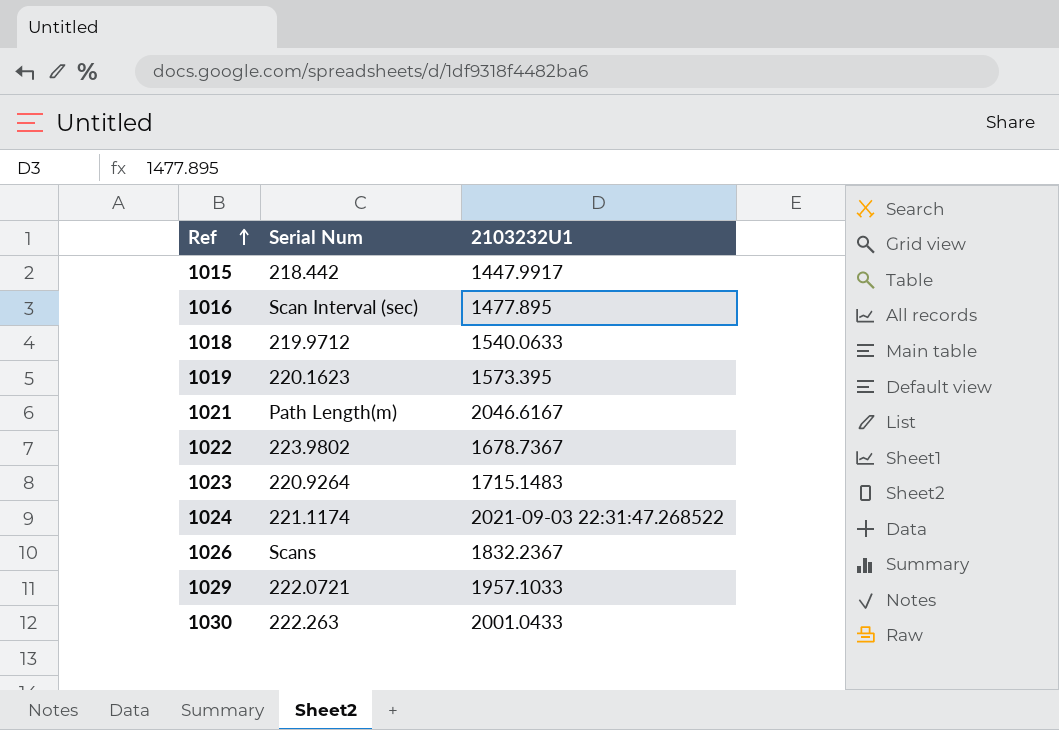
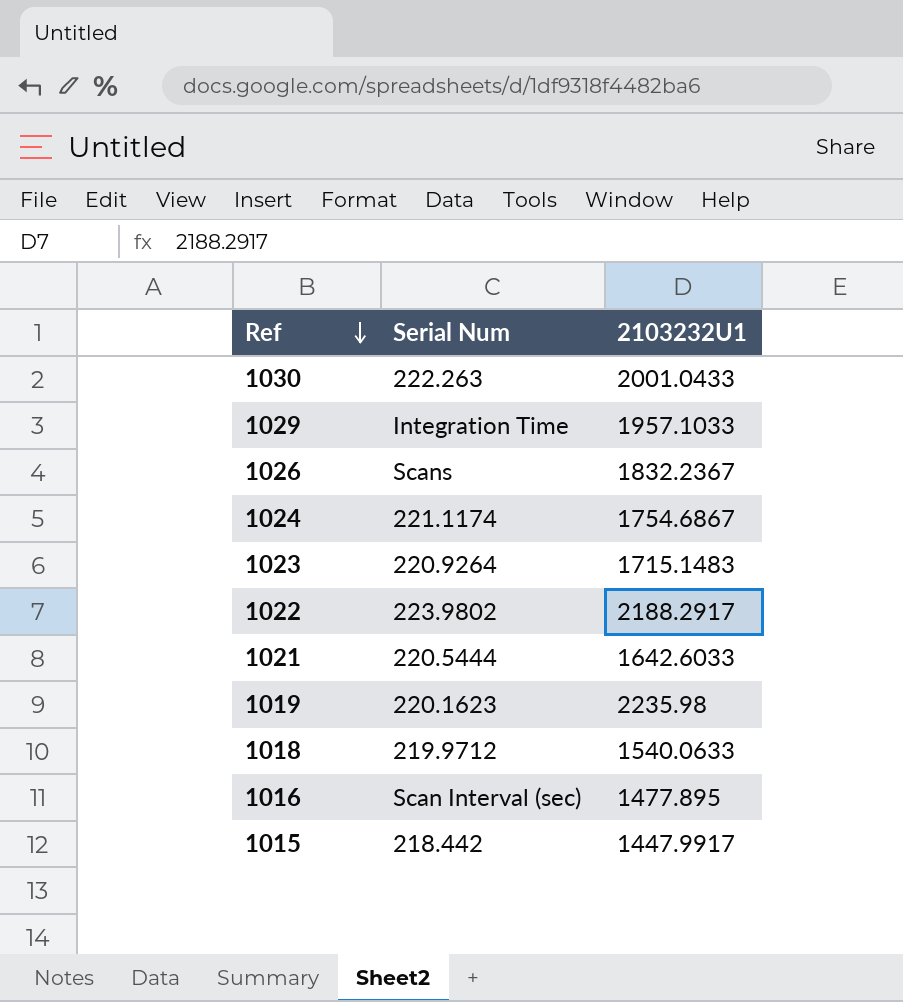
row order: Ref ascending -> Ref descending
1029 | Serial Num: 222.0721 -> Integration Time
1024 | 2103232U1: 2021-09-03 22:31:47.268522 -> 1754.6867
1022 | 2103232U1: 1678.7367 -> 2188.2917
1021 | Serial Num: Path Length(m) -> 220.5444
1021 | 2103232U1: 2046.6167 -> 1642.6033
1019 | 2103232U1: 1573.395 -> 2235.98

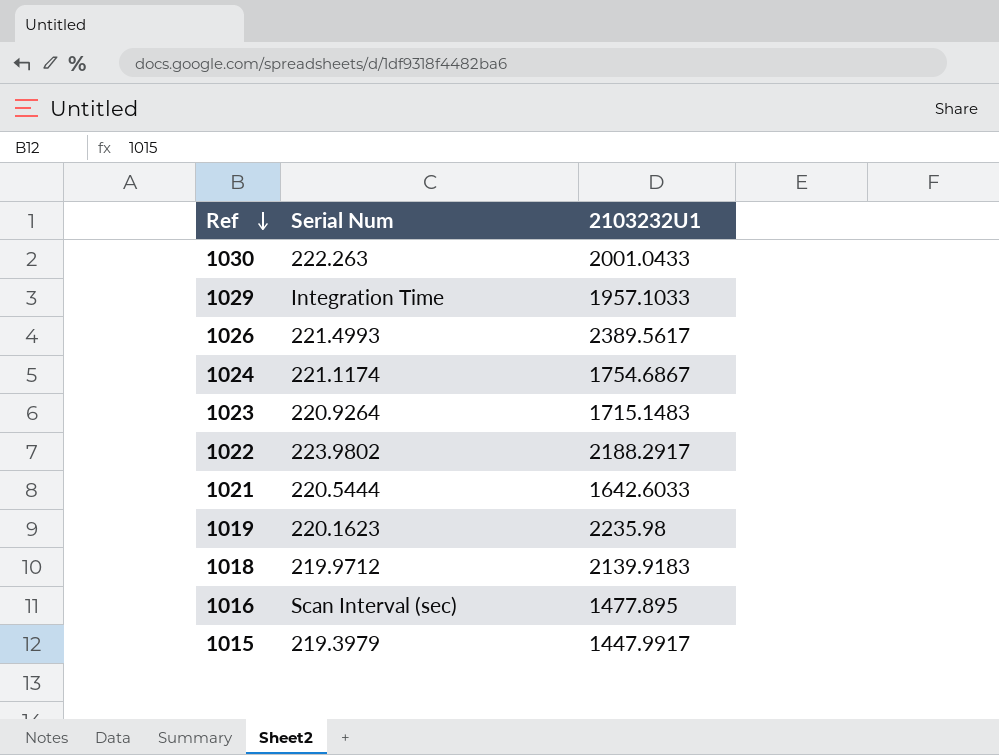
1026 | Serial Num: Scans -> 221.4993
1026 | 2103232U1: 1832.2367 -> 2389.5617
1018 | 2103232U1: 1540.0633 -> 2139.9183
1015 | Serial Num: 218.442 -> 219.3979

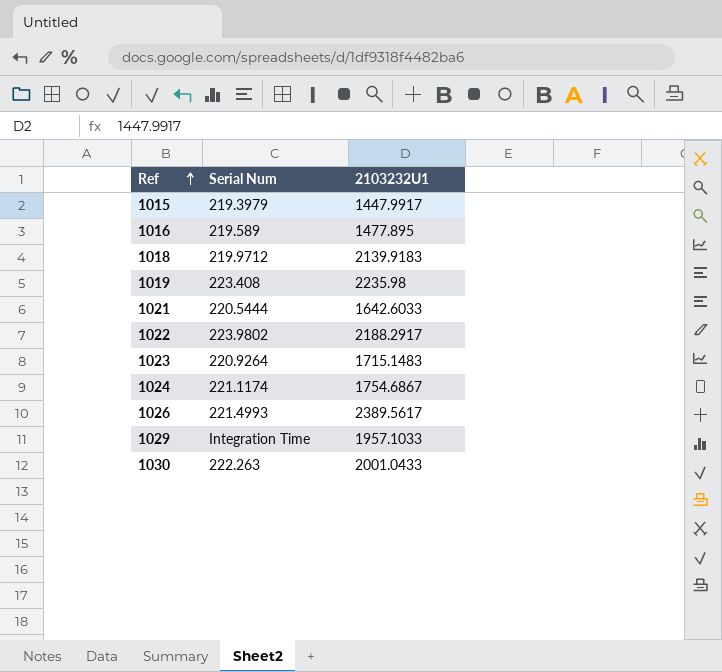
row order: Ref descending -> Ref ascending
1016 | Serial Num: Scan Interval (sec) -> 219.589
1019 | Serial Num: 220.1623 -> 223.408

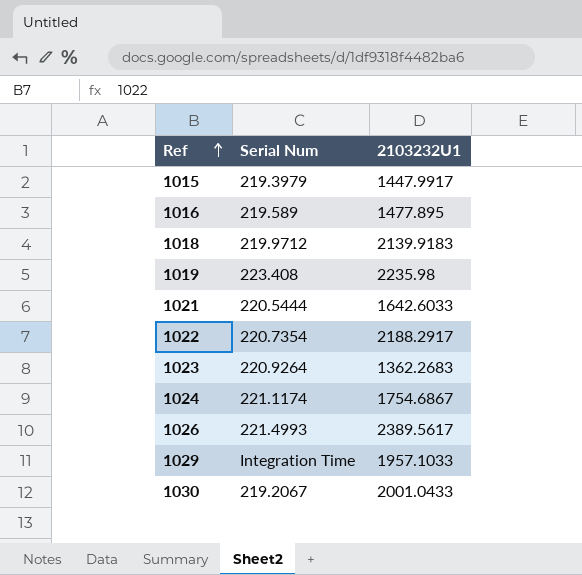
1022 | Serial Num: 223.9802 -> 220.7354
1023 | 2103232U1: 1715.1483 -> 1362.2683
1030 | Serial Num: 222.263 -> 219.2067

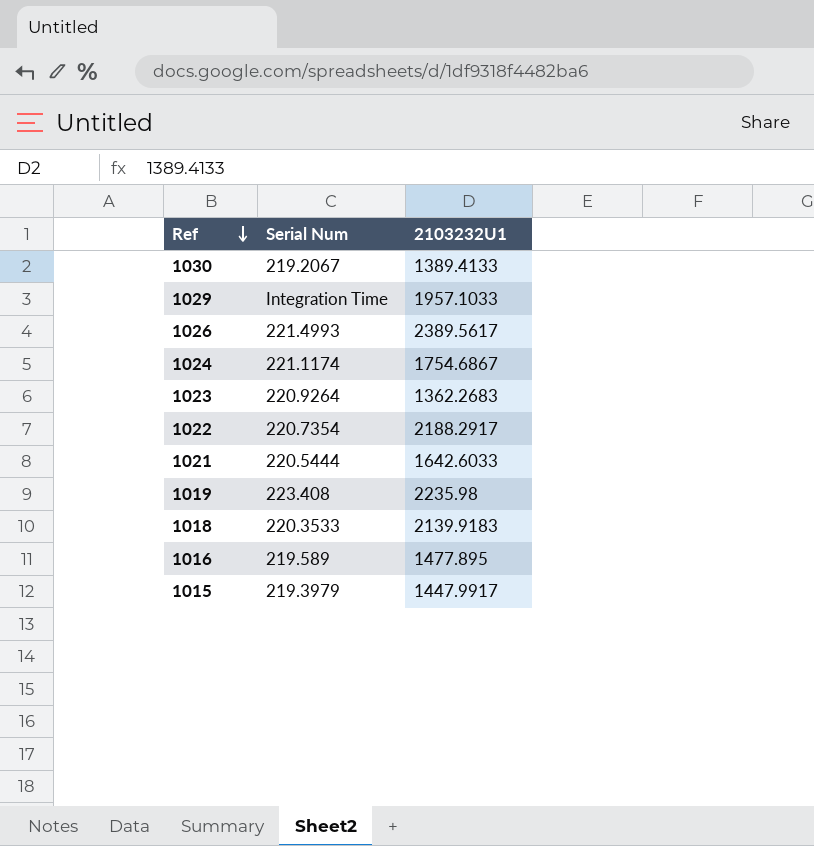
row order: Ref ascending -> Ref descending
1030 | 2103232U1: 2001.0433 -> 1389.4133
1018 | Serial Num: 219.9712 -> 220.3533

